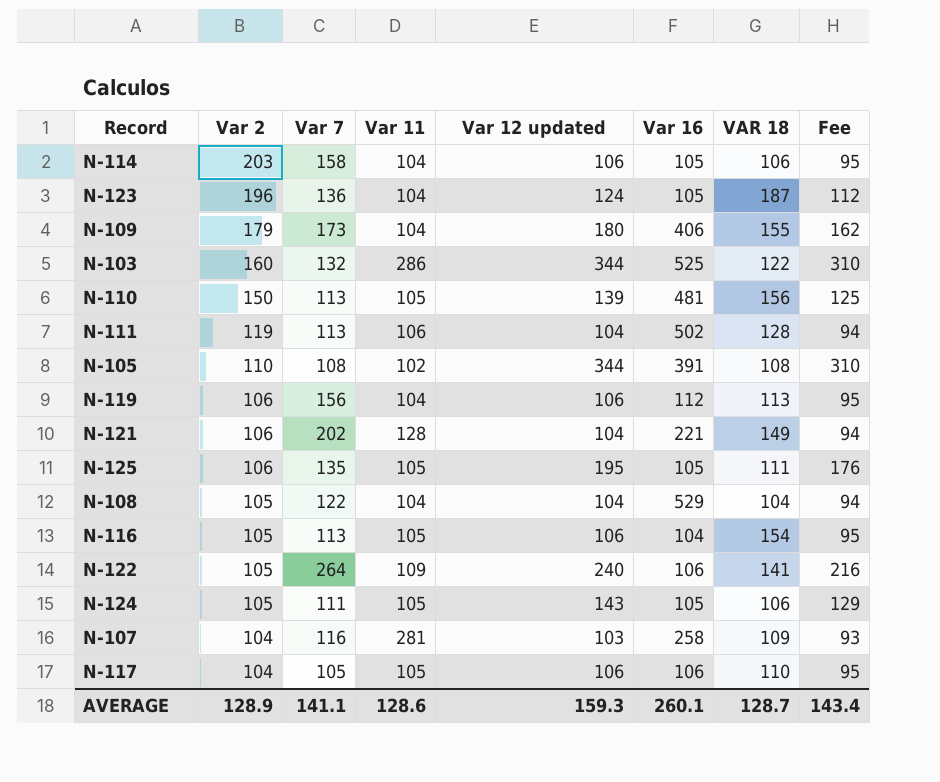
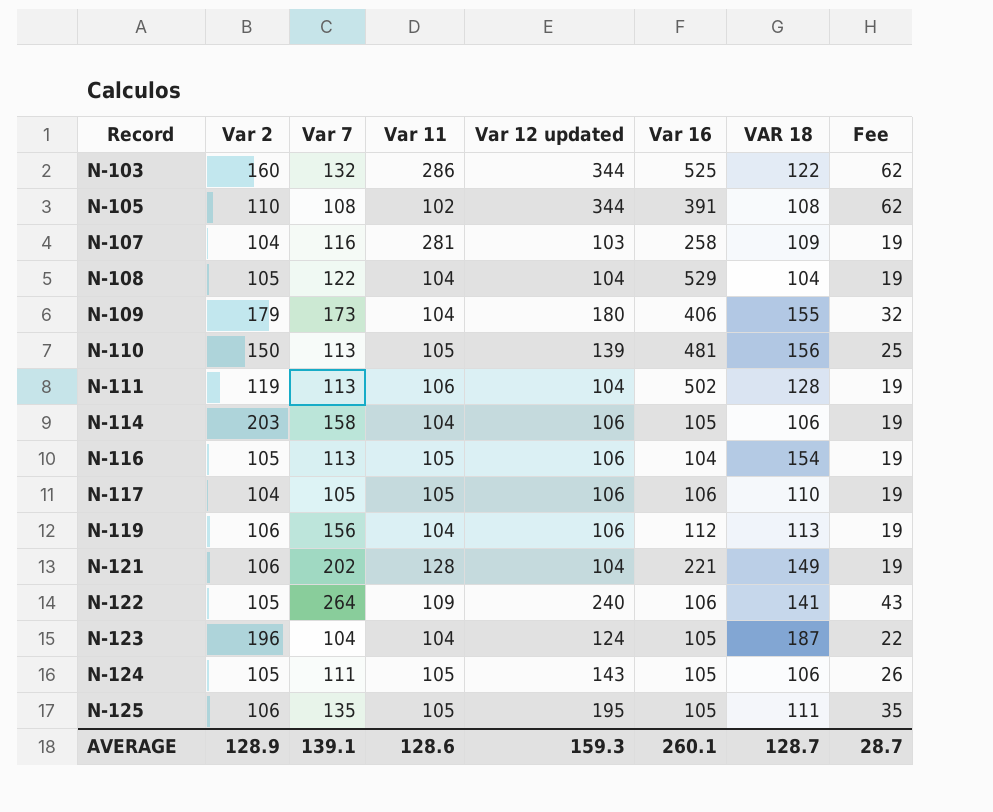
row order: Var 2 descending -> Record ascending
column Fee | formula: [Var 12 updated] * 0.9 -> [Var 12 updated] * 0.18
N-123 | Var 7: 136 -> 104
AVERAGE | Var 7: 141.1 -> 139.1
AVERAGE | Fee: 143.4 -> 28.7

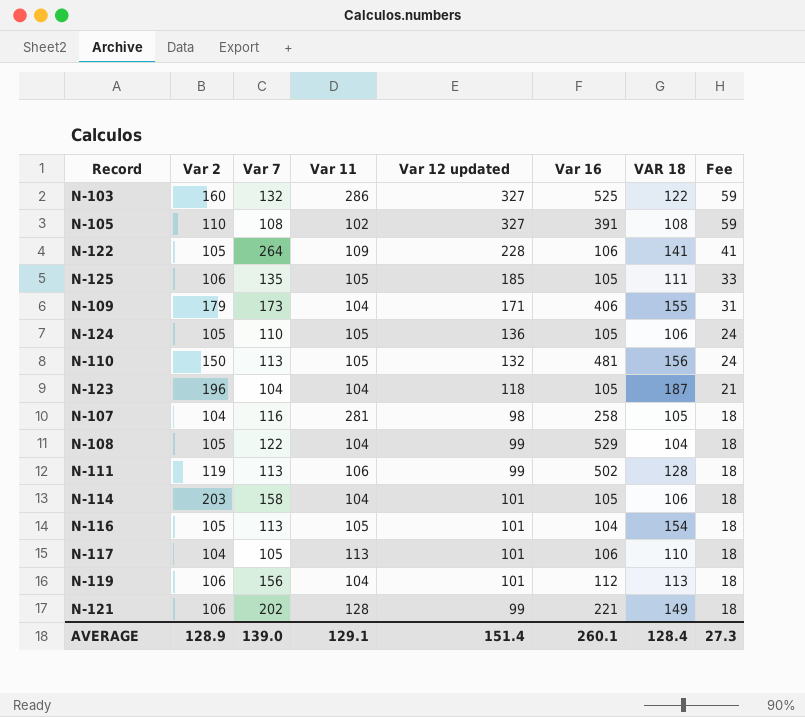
row order: Record ascending -> Fee descending
N-103 | Var 12 updated: 344 -> 327
N-103 | Fee: 62 -> 59
N-105 | Var 12 updated: 344 -> 327
N-105 | Fee: 62 -> 59
N-122 | Var 12 updated: 240 -> 228
N-122 | Fee: 43 -> 41
N-125 | Var 12 updated: 195 -> 185
N-125 | Fee: 35 -> 33
N-109 | Var 12 updated: 180 -> 171
N-109 | Fee: 32 -> 31
N-124 | Var 7: 111 -> 110
N-124 | Var 12 updated: 143 -> 136
N-124 | Fee: 26 -> 24
N-110 | Var 12 updated: 139 -> 132
N-110 | Fee: 25 -> 24
N-123 | Var 12 updated: 124 -> 118
N-123 | Fee: 22 -> 21
N-107 | Var 12 updated: 103 -> 98
N-107 | VAR 18: 109 -> 105
N-107 | Fee: 19 -> 18
N-108 | Var 12 updated: 104 -> 99
N-108 | Fee: 19 -> 18
N-111 | Var 12 updated: 104 -> 99
N-111 | Fee: 19 -> 18
N-114 | Var 12 updated: 106 -> 101
N-114 | Fee: 19 -> 18
N-116 | Var 12 updated: 106 -> 101
N-116 | Fee: 19 -> 18
N-117 | Var 11: 105 -> 113
N-117 | Var 12 updated: 106 -> 101
N-117 | Fee: 19 -> 18
N-119 | Var 12 updated: 106 -> 101
N-119 | Fee: 19 -> 18
N-121 | Var 12 updated: 104 -> 99
N-121 | Fee: 19 -> 18
AVERAGE | Var 7: 139.1 -> 139.0
AVERAGE | Var 11: 128.6 -> 129.1
AVERAGE | Var 12 updated: 159.3 -> 151.4
AVERAGE | VAR 18: 128.7 -> 128.4
AVERAGE | Fee: 28.7 -> 27.3

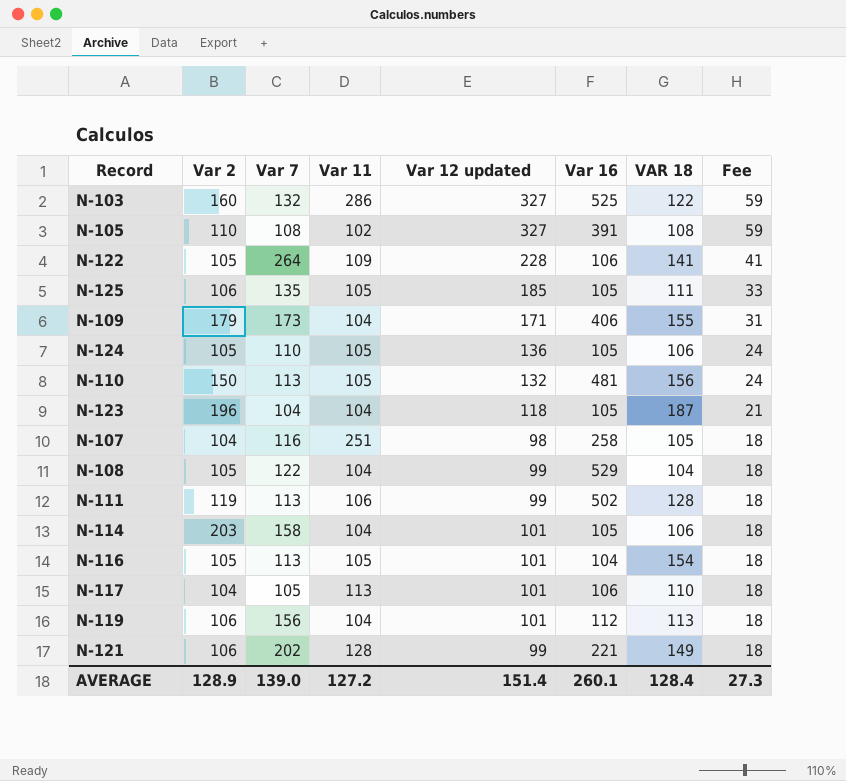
N-107 | Var 11: 281 -> 251
AVERAGE | Var 11: 129.1 -> 127.2

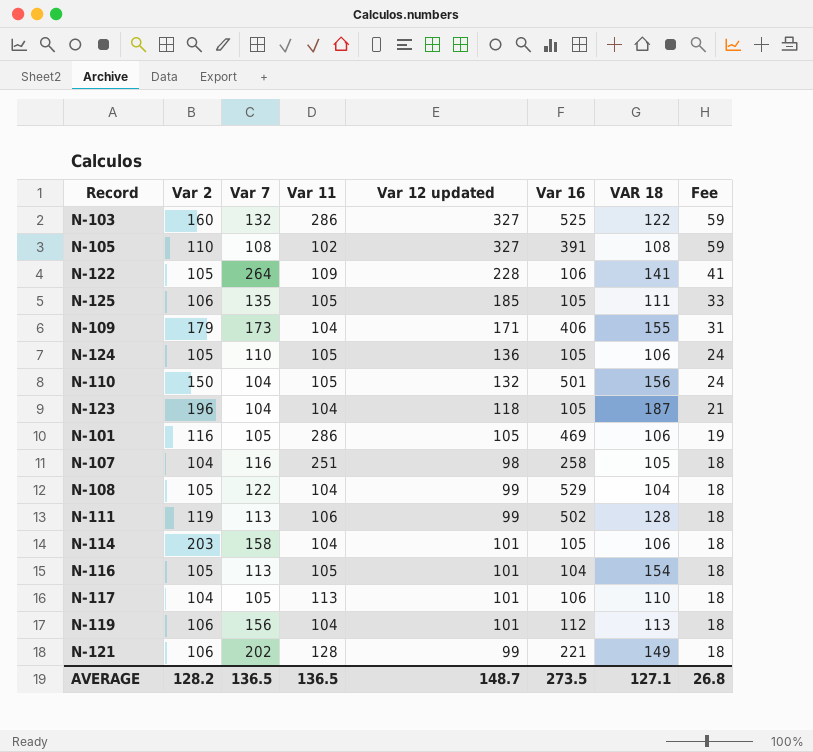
N-110 | Var 7: 113 -> 104
N-110 | Var 16: 481 -> 501
row N-101: none -> 116 | 105 | 286 | 105 | 469 | 106 | 19
AVERAGE | Var 2: 128.9 -> 128.2
AVERAGE | Var 7: 139.0 -> 136.5
AVERAGE | Var 11: 127.2 -> 136.5
AVERAGE | Var 12 updated: 151.4 -> 148.7
AVERAGE | Var 16: 260.1 -> 273.5
AVERAGE | VAR 18: 128.4 -> 127.1
AVERAGE | Fee: 27.3 -> 26.8

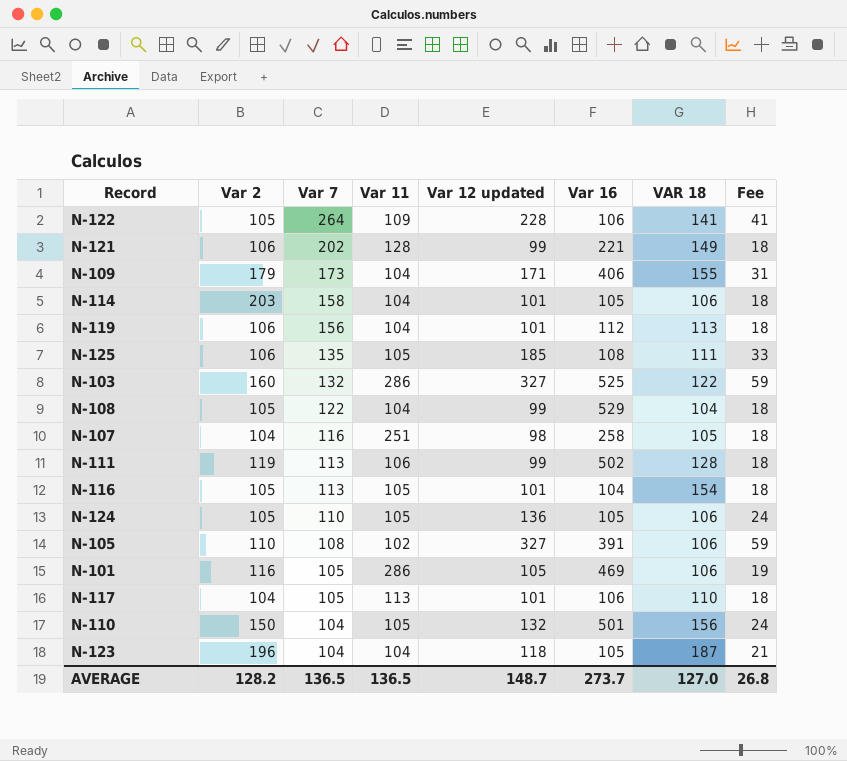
row order: Fee descending -> Var 7 descending
N-125 | Var 16: 105 -> 108
N-105 | VAR 18: 108 -> 106
AVERAGE | Var 16: 273.5 -> 273.7
AVERAGE | VAR 18: 127.1 -> 127.0

